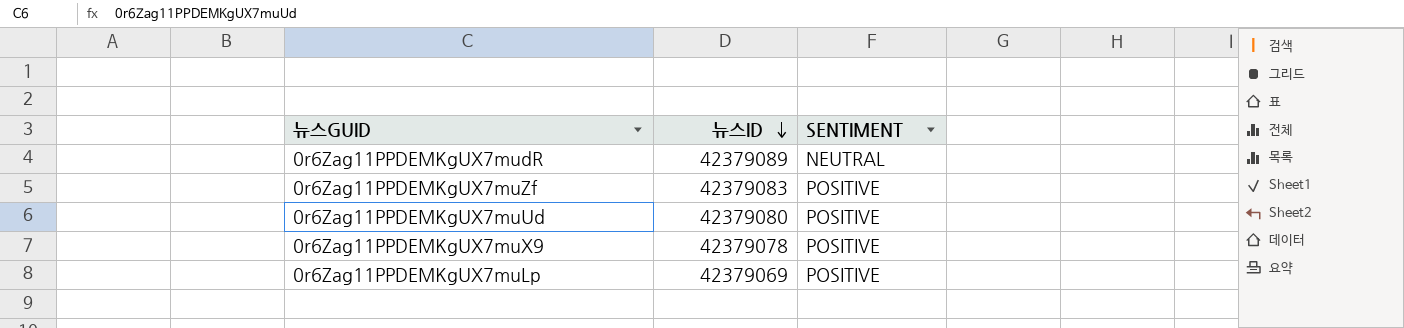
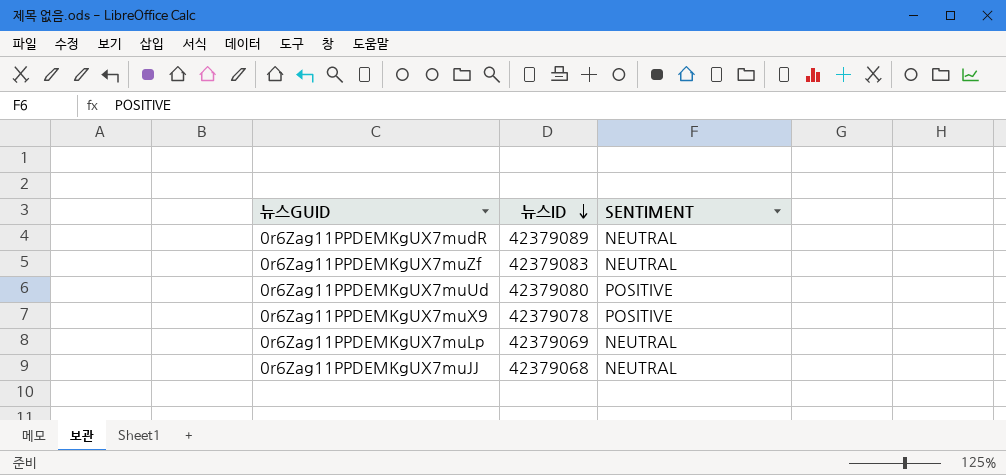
0r6Zag11PPDEMKgUX7muZf | SENTIMENT: POSITIVE -> NEUTRAL
0r6Zag11PPDEMKgUX7muLp | SENTIMENT: POSITIVE -> NEUTRAL
row 0r6Zag11PPDEMKgUX7muJJ: none -> 42379068 | NEUTRAL

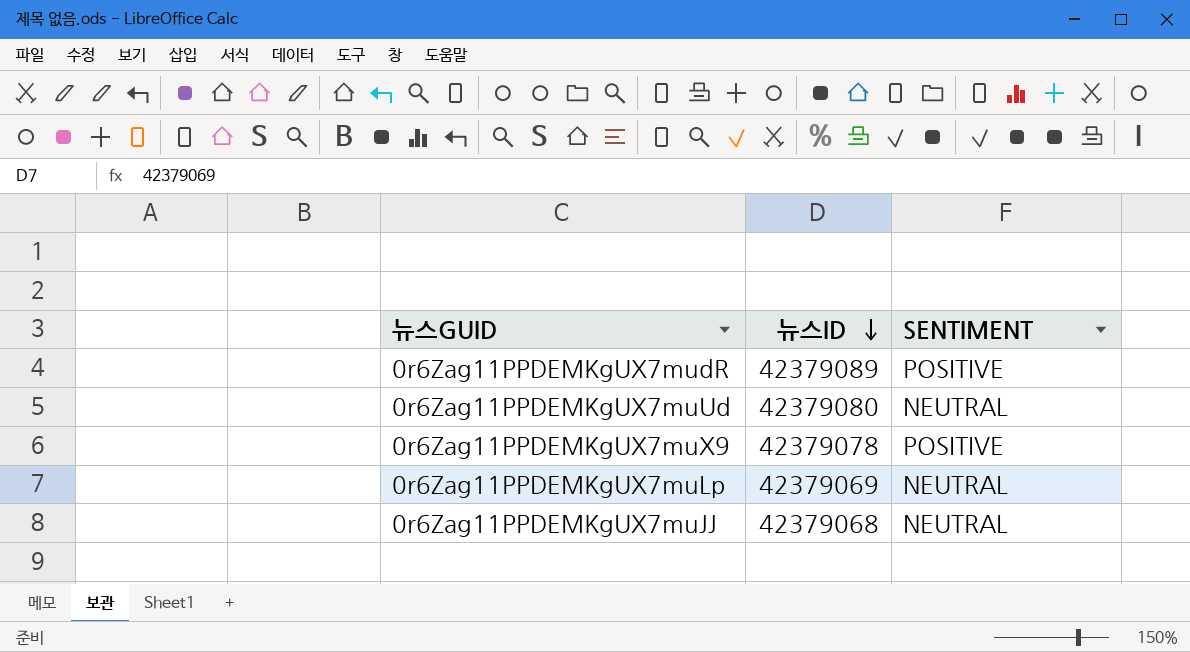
row 0r6Zag11PPDEMKgUX7muZf: 42379083 | NEUTRAL -> none
0r6Zag11PPDEMKgUX7mudR | SENTIMENT: NEUTRAL -> POSITIVE
0r6Zag11PPDEMKgUX7muUd | SENTIMENT: POSITIVE -> NEUTRAL

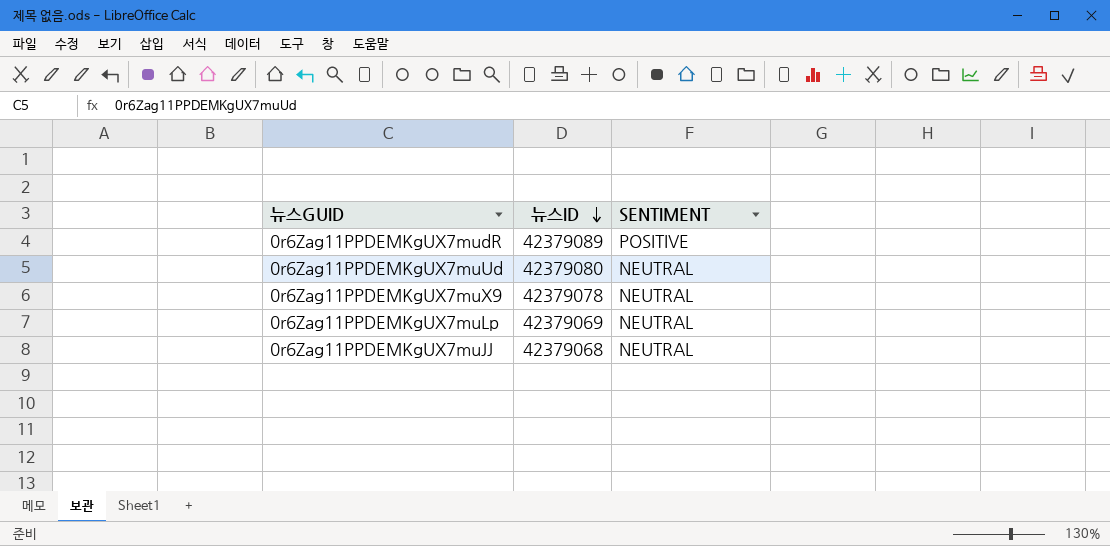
0r6Zag11PPDEMKgUX7muX9 | SENTIMENT: POSITIVE -> NEUTRAL

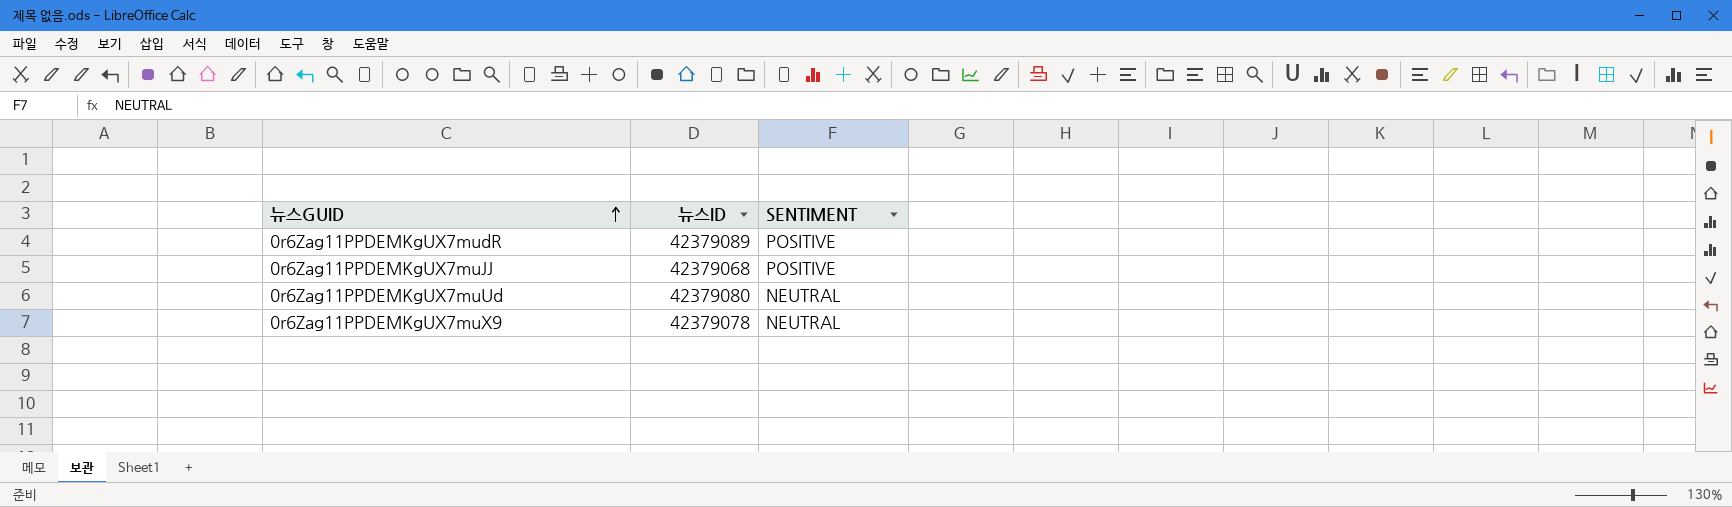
row order: 뉴스ID descending -> 뉴스GUID ascending
row 0r6Zag11PPDEMKgUX7muLp: 42379069 | NEUTRAL -> none
0r6Zag11PPDEMKgUX7muJJ | SENTIMENT: NEUTRAL -> POSITIVE

